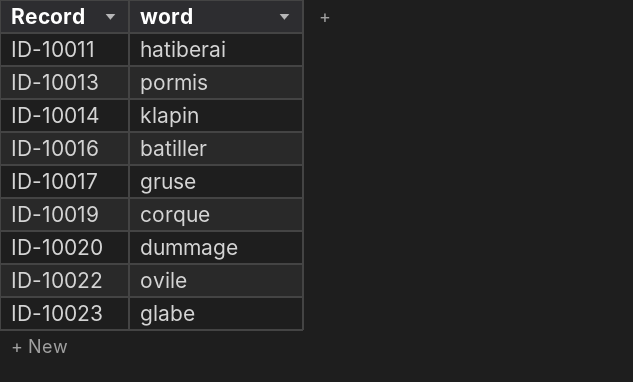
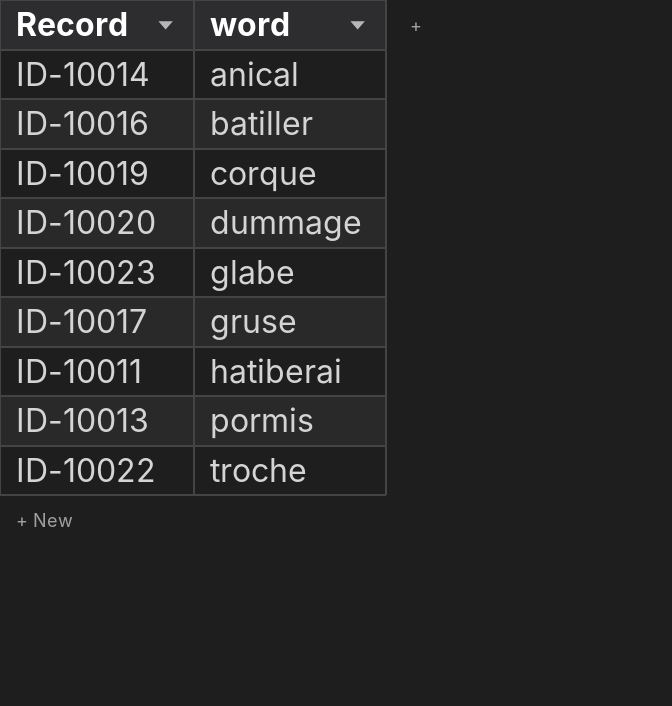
row order: Record ascending -> word ascending
ID-10014 | word: klapin -> anical
ID-10022 | word: ovile -> troche

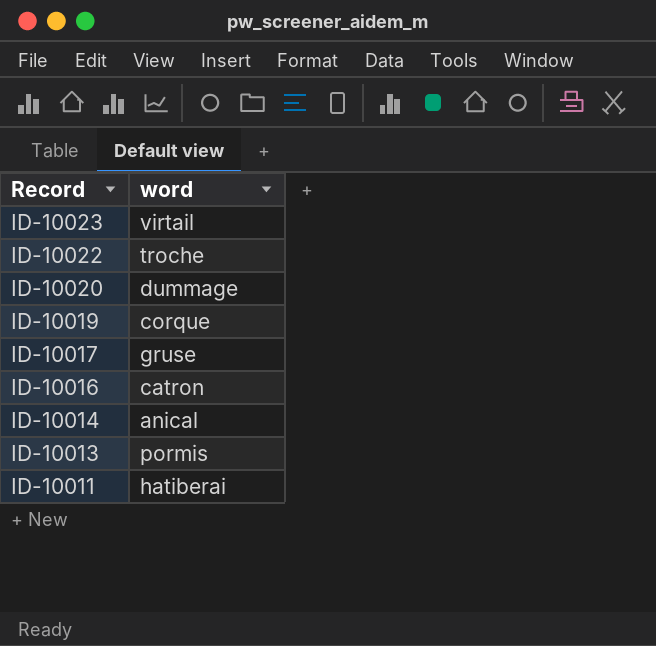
row order: word ascending -> Record descending
ID-10023 | word: glabe -> virtail
ID-10016 | word: batiller -> catron

